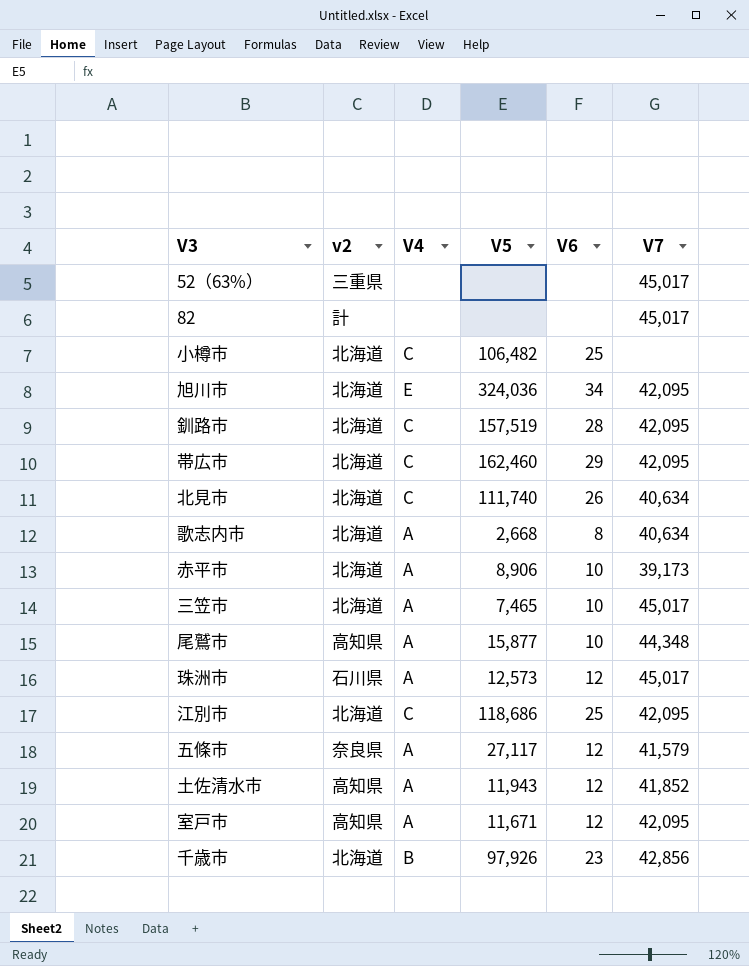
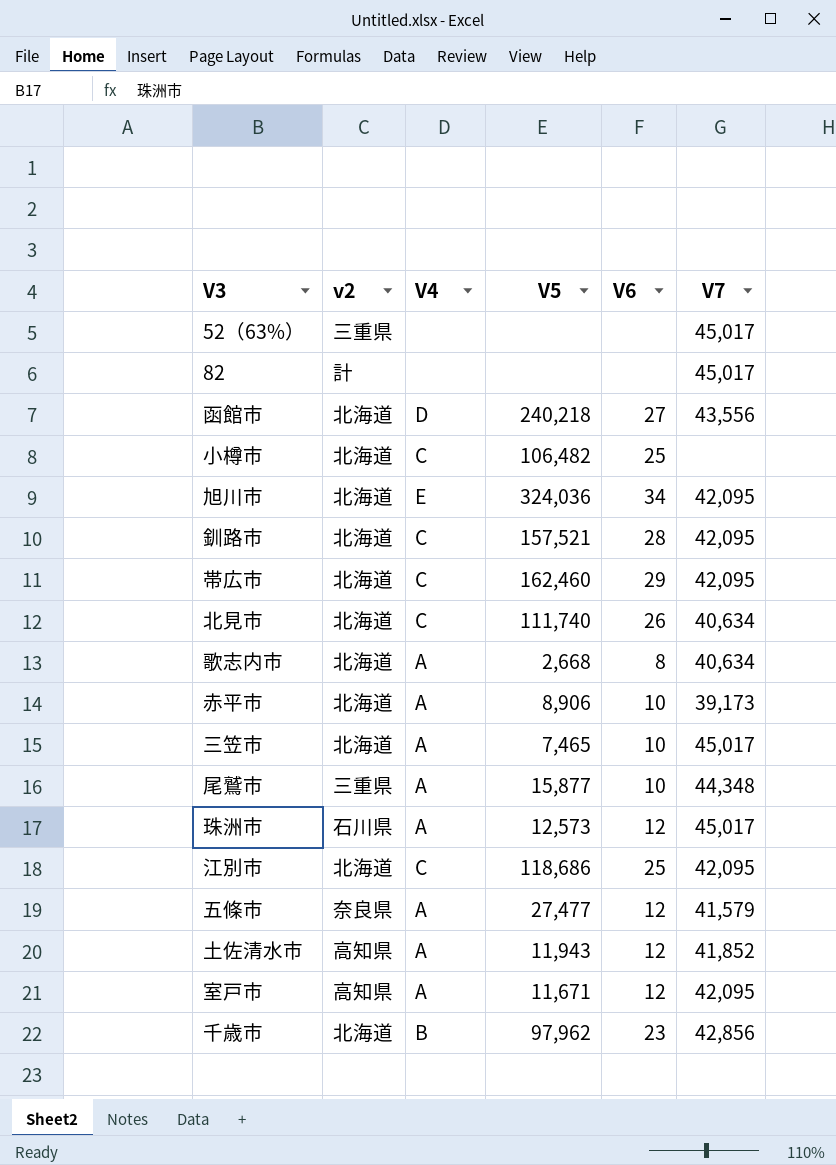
row 函館市: none -> 北海道 | D | 240,218 | 27 | 43,556
釧路市 | V5: 157,519 -> 157,521
尾鷲市 | v2: 高知県 -> 三重県
五條市 | V5: 27,117 -> 27,477
千歳市 | V5: 97,926 -> 97,962

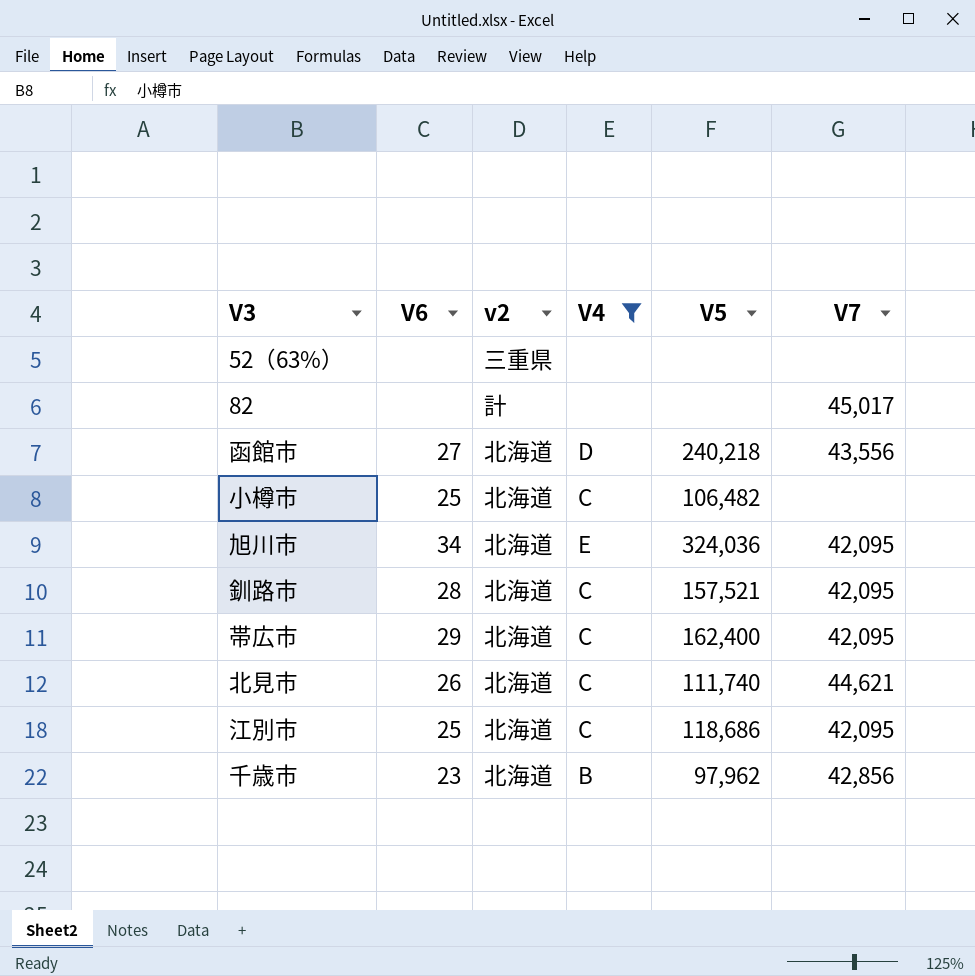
filter: none -> V4 != A
column V6 | position: 5 -> 2
52（63%） | V7: 45,017 -> none
帯広市 | V5: 162,460 -> 162,400
北見市 | V7: 40,634 -> 44,621

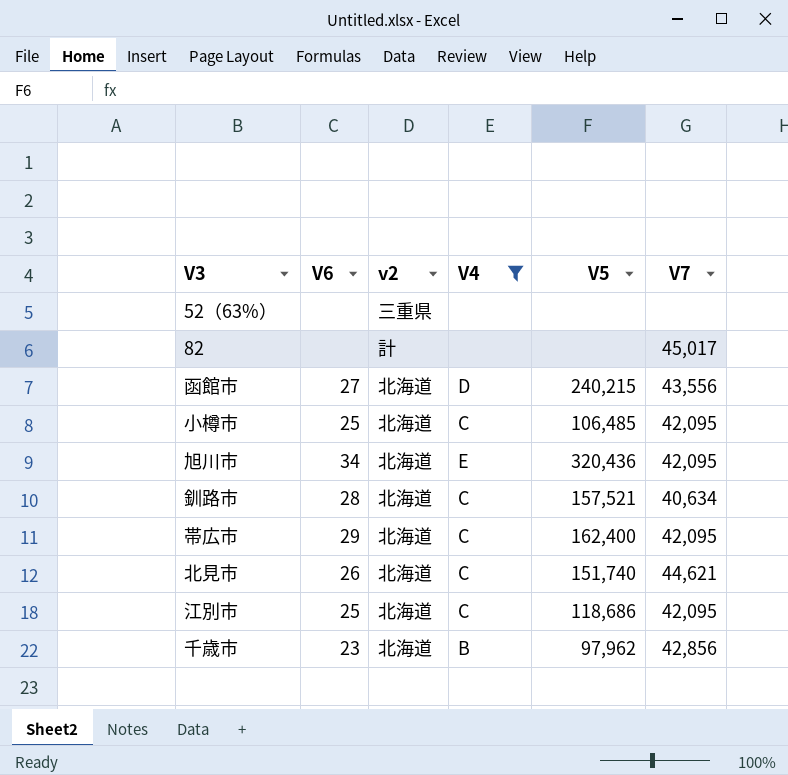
函館市 | V5: 240,218 -> 240,215
小樽市 | V5: 106,482 -> 106,485
小樽市 | V7: none -> 42,095
旭川市 | V5: 324,036 -> 320,436
釧路市 | V7: 42,095 -> 40,634
北見市 | V5: 111,740 -> 151,740

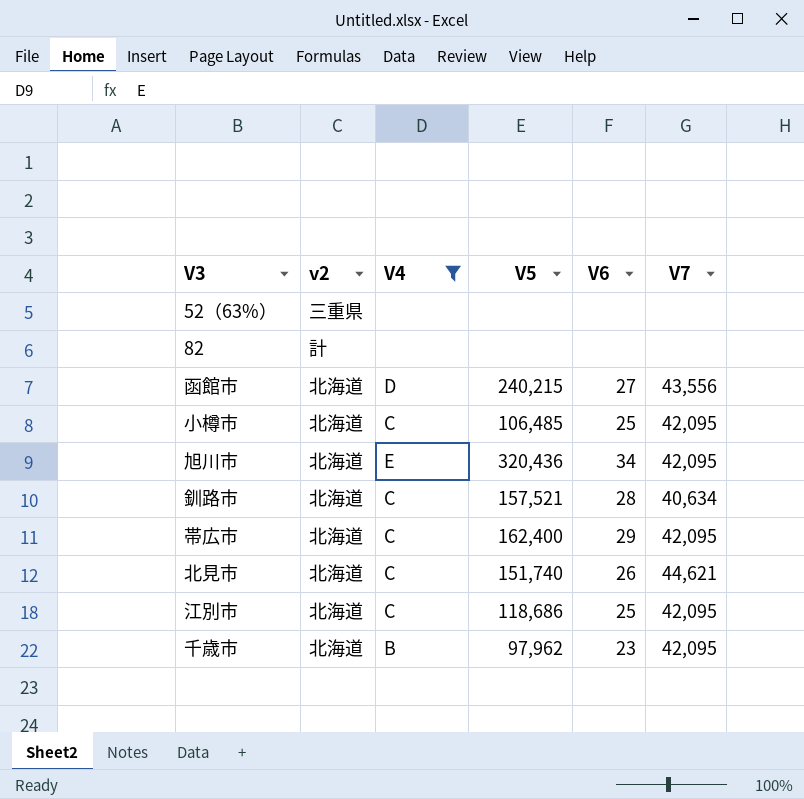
column V6 | position: 2 -> 5
82 | V7: 45,017 -> none
千歳市 | V7: 42,856 -> 42,095

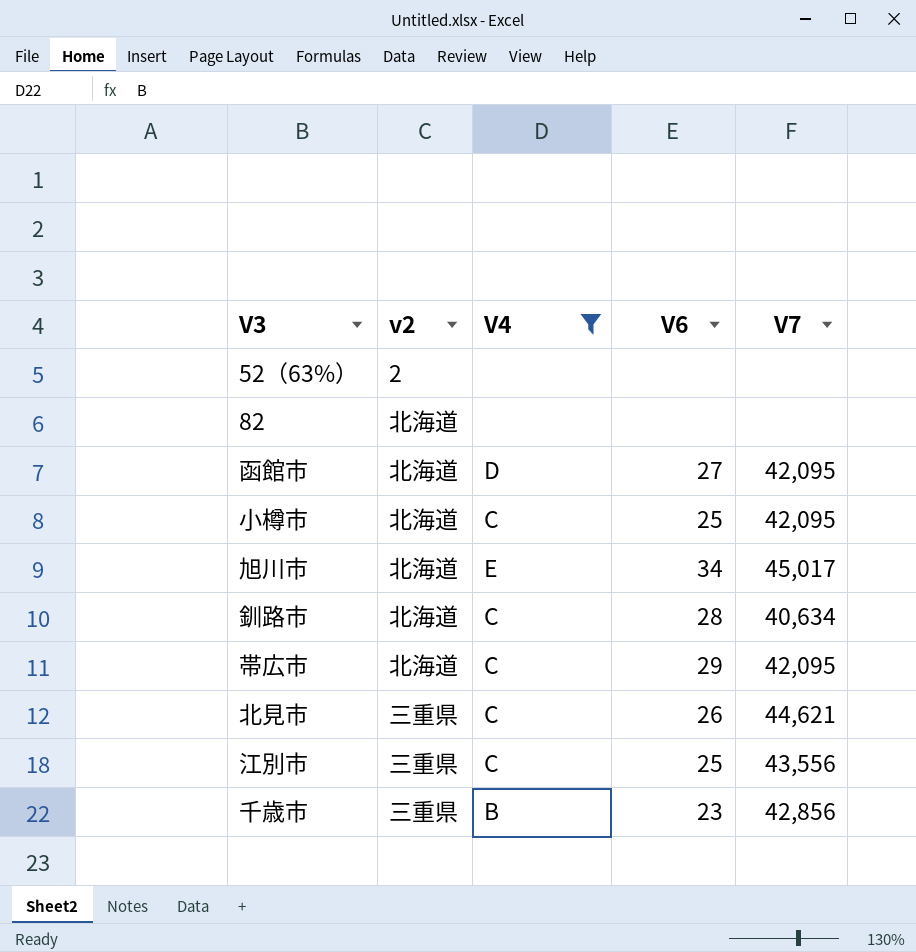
column V5 | position: 4 -> none
52（63%） | v2: 三重県 -> 2
82 | v2: 計 -> 北海道
函館市 | V7: 43,556 -> 42,095
旭川市 | V7: 42,095 -> 45,017
北見市 | v2: 北海道 -> 三重県
江別市 | v2: 北海道 -> 三重県
江別市 | V7: 42,095 -> 43,556
千歳市 | v2: 北海道 -> 三重県
千歳市 | V7: 42,095 -> 42,856

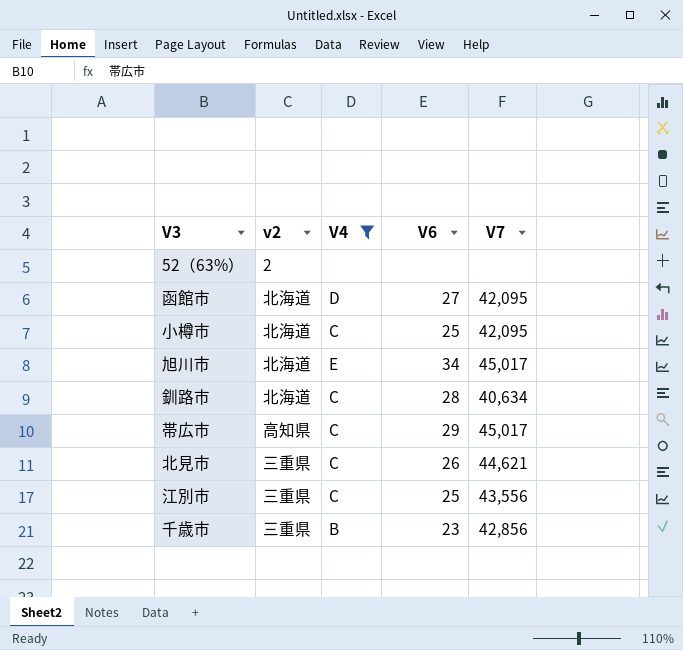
row 82: 北海道 | none | none | none -> none
帯広市 | v2: 北海道 -> 高知県
帯広市 | V7: 42,095 -> 45,017

